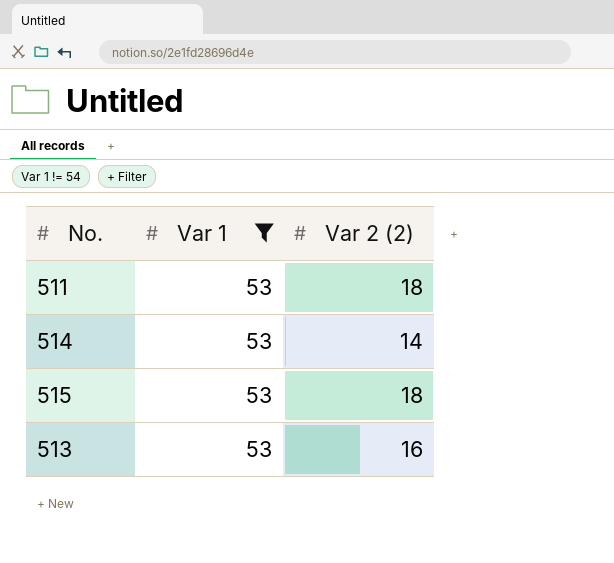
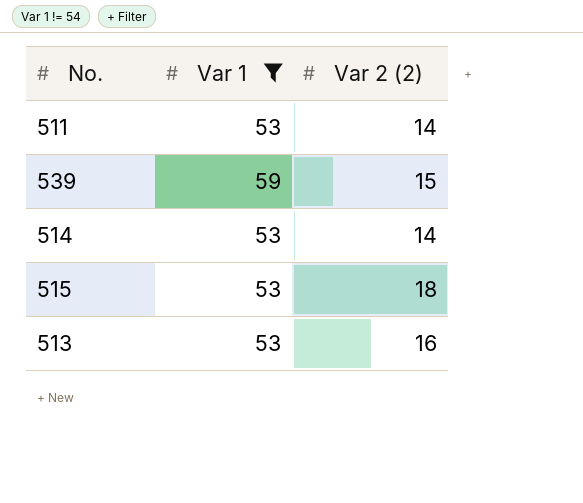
511 | Var 2 (2): 18 -> 14
row 539: none -> 59 | 15

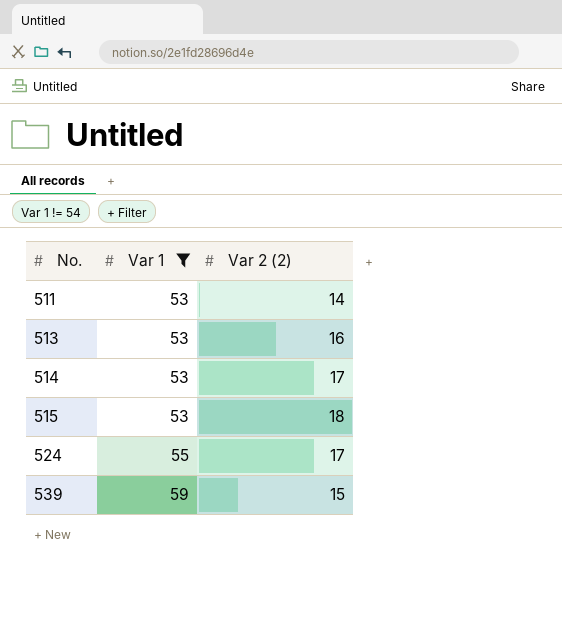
row order: none -> No. ascending
514 | Var 2 (2): 14 -> 17
row 524: none -> 55 | 17

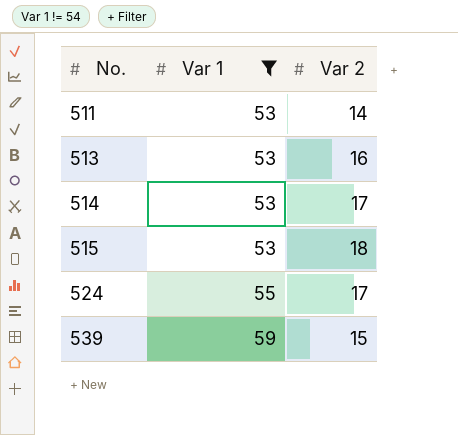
column name: Var 2 (2) -> Var 2

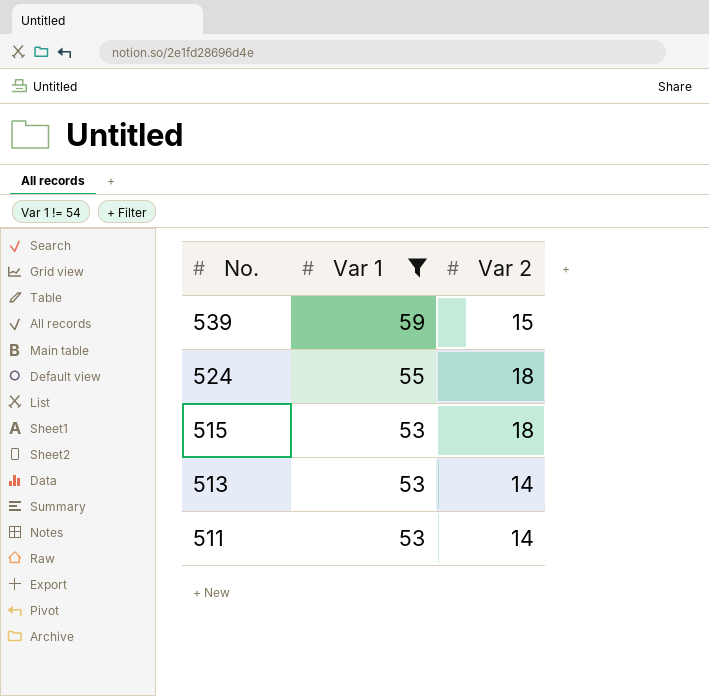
row order: No. ascending -> No. descending
row 514: 53 | 17 -> none
524 | Var 2: 17 -> 18
513 | Var 2: 16 -> 14

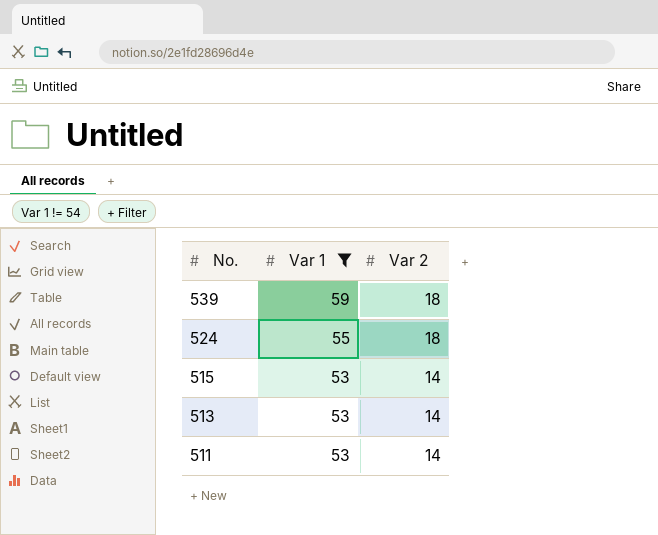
539 | Var 2: 15 -> 18
515 | Var 2: 18 -> 14

